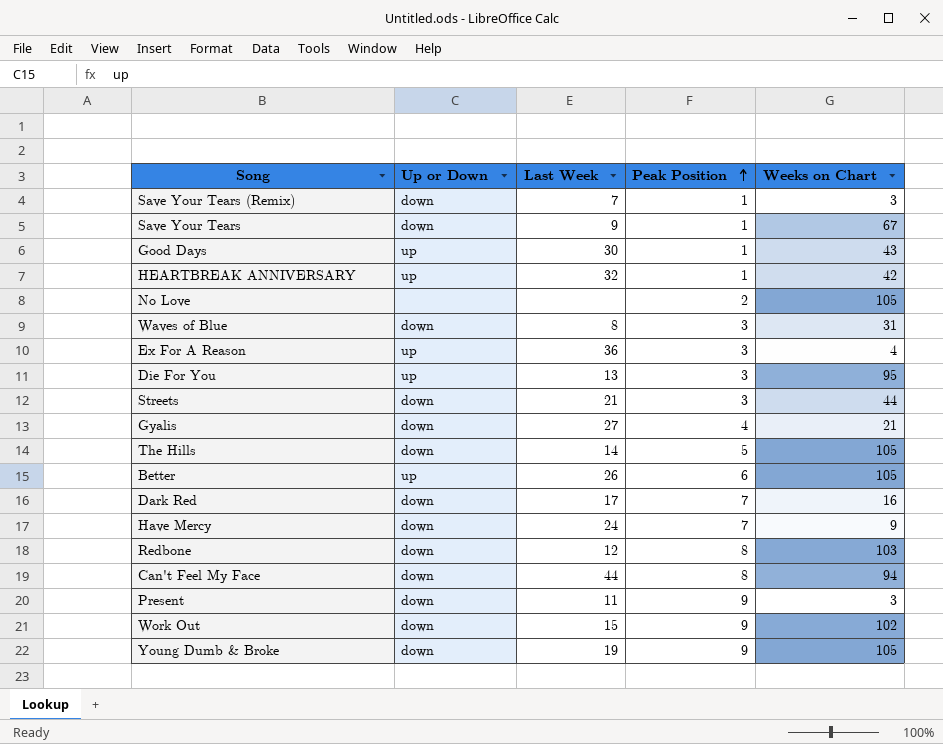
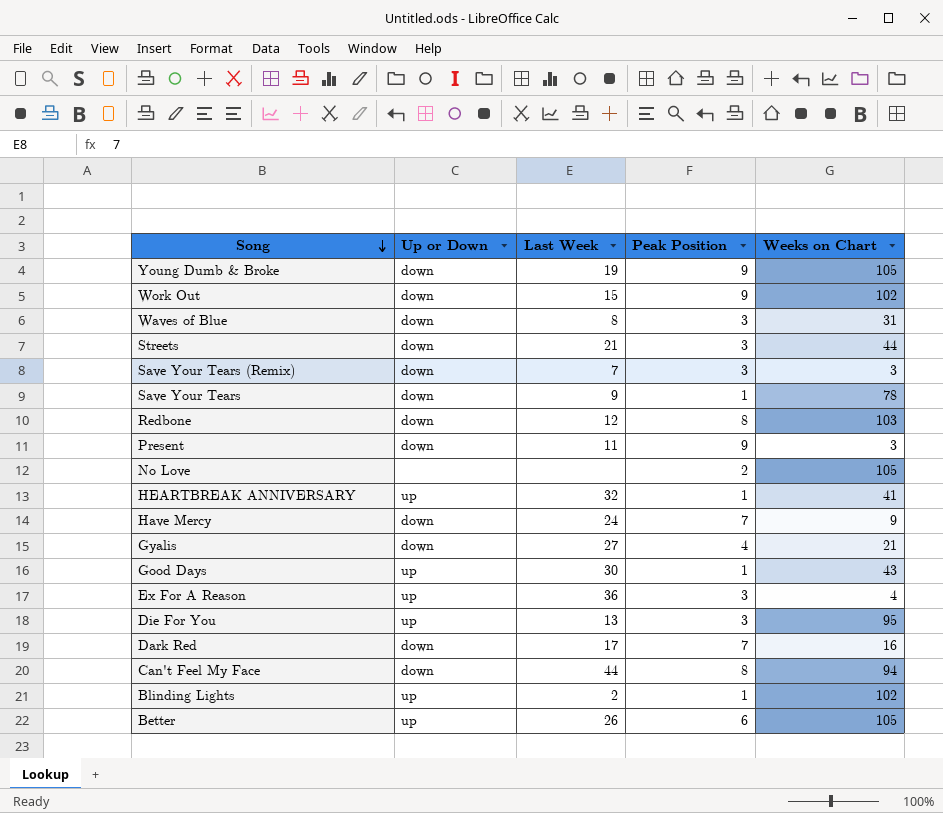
row order: Peak Position ascending -> Song descending
row The Hills: down | 14 | 5 | 105 -> none
Save Your Tears (Remix) | Peak Position: 1 -> 3
Save Your Tears | Weeks on Chart: 67 -> 78
HEARTBREAK ANNIVERSARY | Weeks on Chart: 42 -> 41
row Blinding Lights: none -> up | 2 | 1 | 102

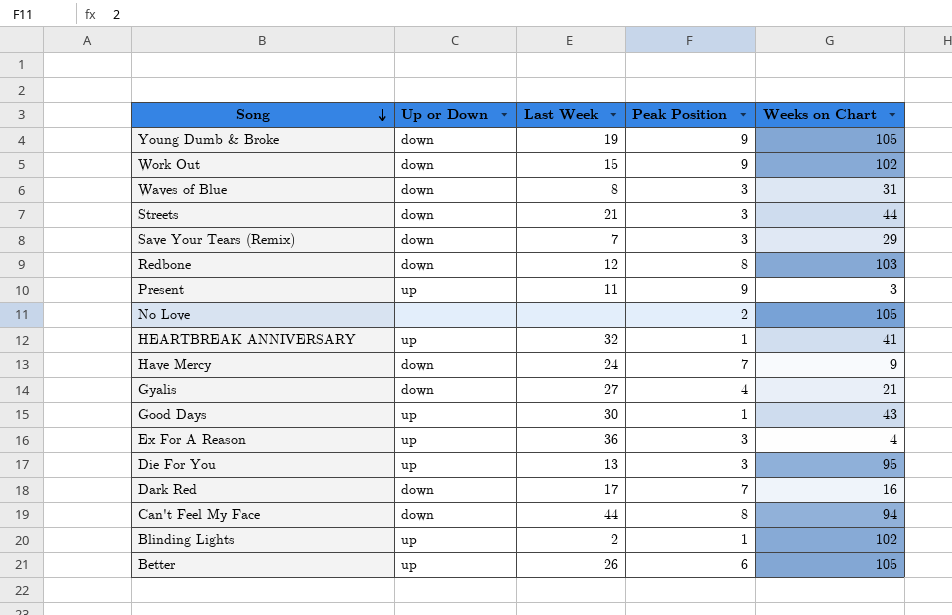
row Save Your Tears: down | 9 | 1 | 78 -> none
Save Your Tears (Remix) | Weeks on Chart: 3 -> 29
Present | Up or Down: down -> up

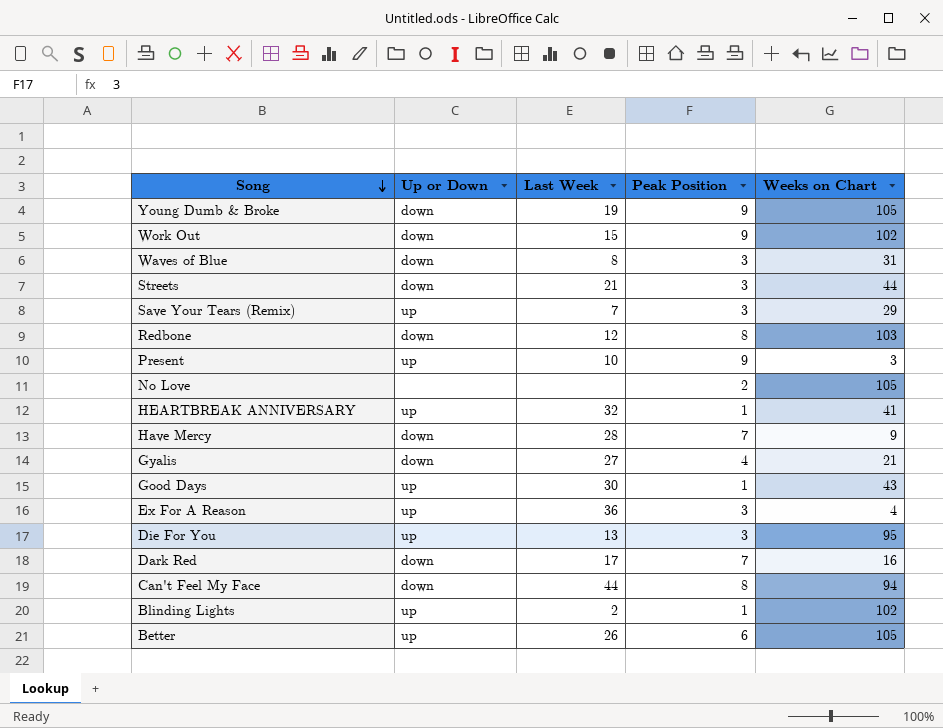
Save Your Tears (Remix) | Up or Down: down -> up
Present | Last Week: 11 -> 10
Have Mercy | Last Week: 24 -> 28

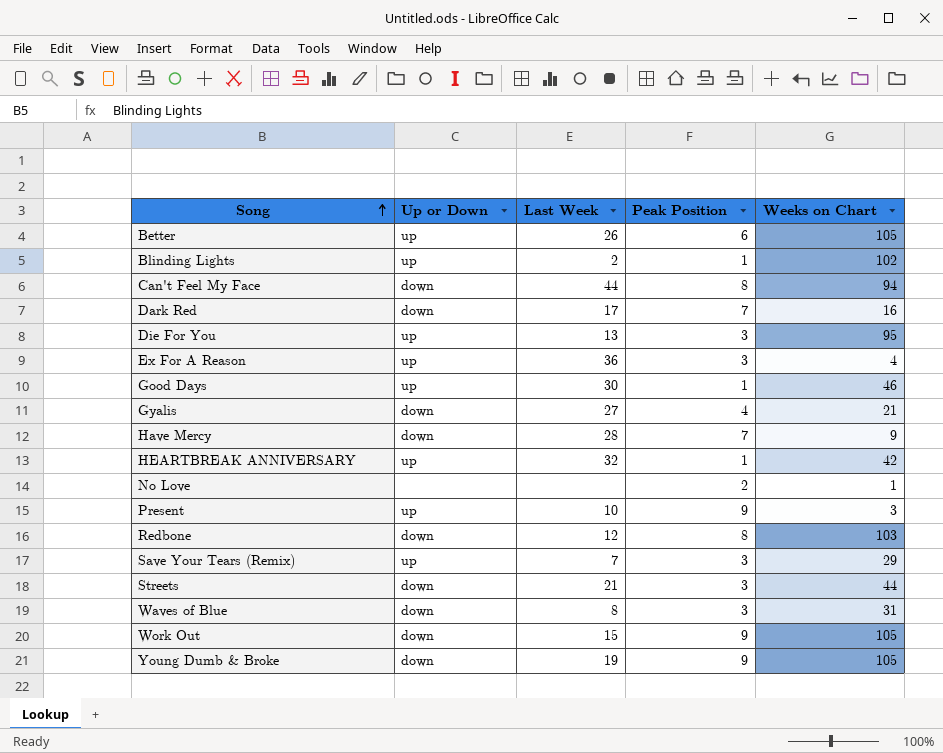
row order: Song descending -> Song ascending
Good Days | Weeks on Chart: 43 -> 46
HEARTBREAK ANNIVERSARY | Weeks on Chart: 41 -> 42
No Love | Weeks on Chart: 105 -> 1
Work Out | Weeks on Chart: 102 -> 105

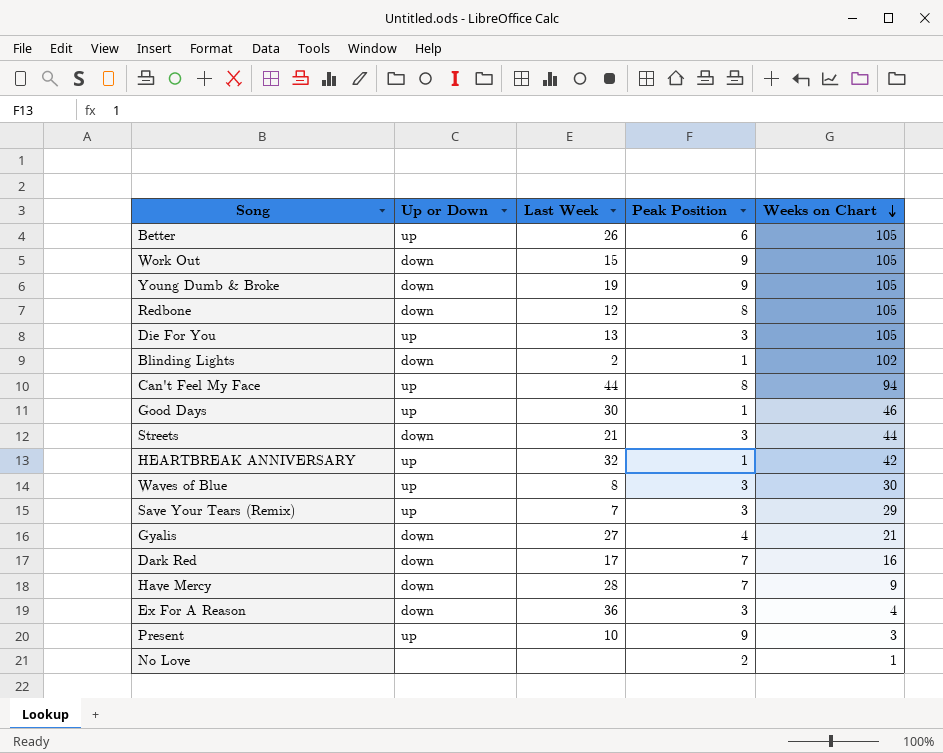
row order: Song ascending -> Weeks on Chart descending
Redbone | Weeks on Chart: 103 -> 105
Die For You | Weeks on Chart: 95 -> 105
Blinding Lights | Up or Down: up -> down
Can't Feel My Face | Up or Down: down -> up
Waves of Blue | Up or Down: down -> up
Waves of Blue | Weeks on Chart: 31 -> 30
Ex For A Reason | Up or Down: up -> down

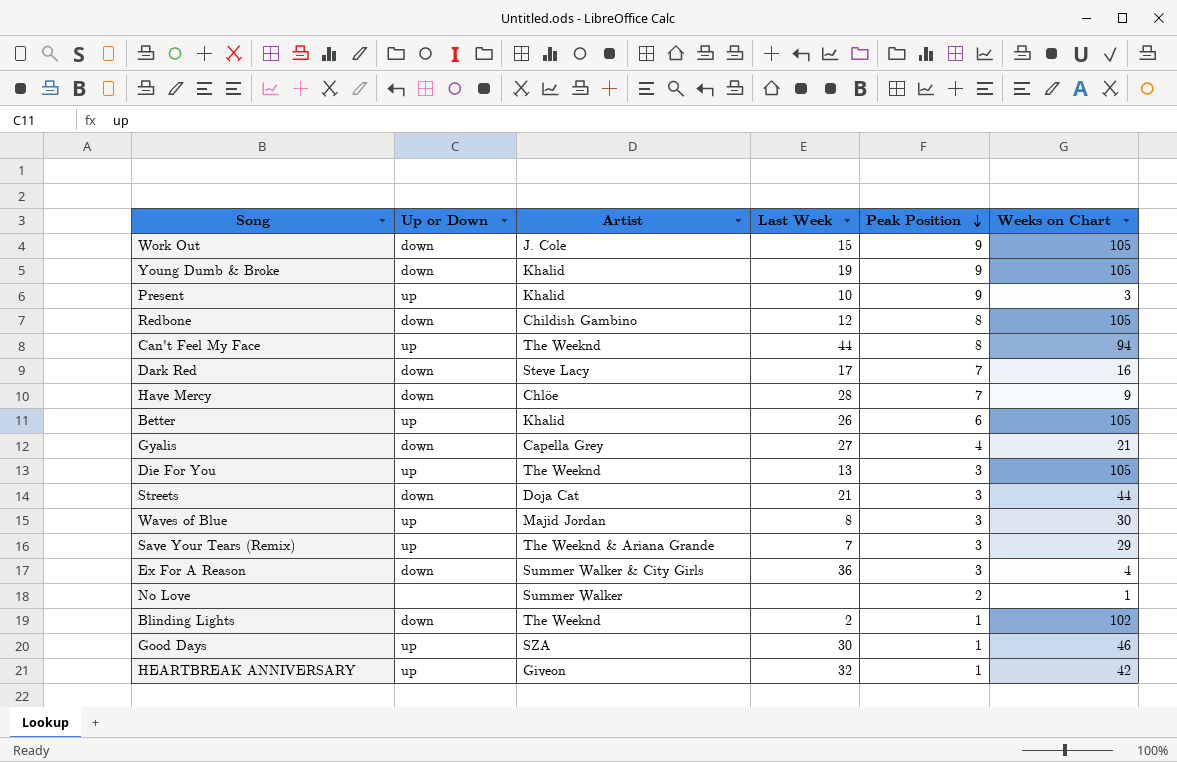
row order: Weeks on Chart descending -> Peak Position descending
column Artist | position: none -> 3

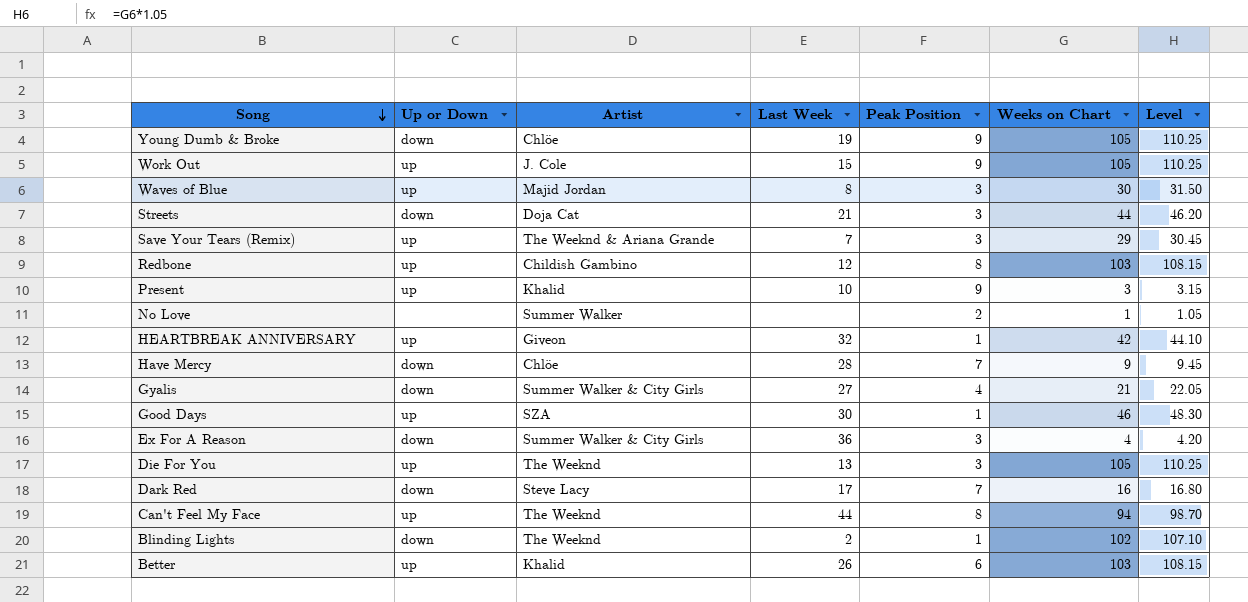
row order: Peak Position descending -> Song descending
column Level | formula: none -> [Weeks on Chart] * 1.05
Young Dumb & Broke | Artist: Khalid -> Chlöe
Work Out | Up or Down: down -> up
Redbone | Up or Down: down -> up
Redbone | Weeks on Chart: 105 -> 103
Gyalis | Artist: Capella Grey -> Summer Walker & City Girls
Better | Weeks on Chart: 105 -> 103

